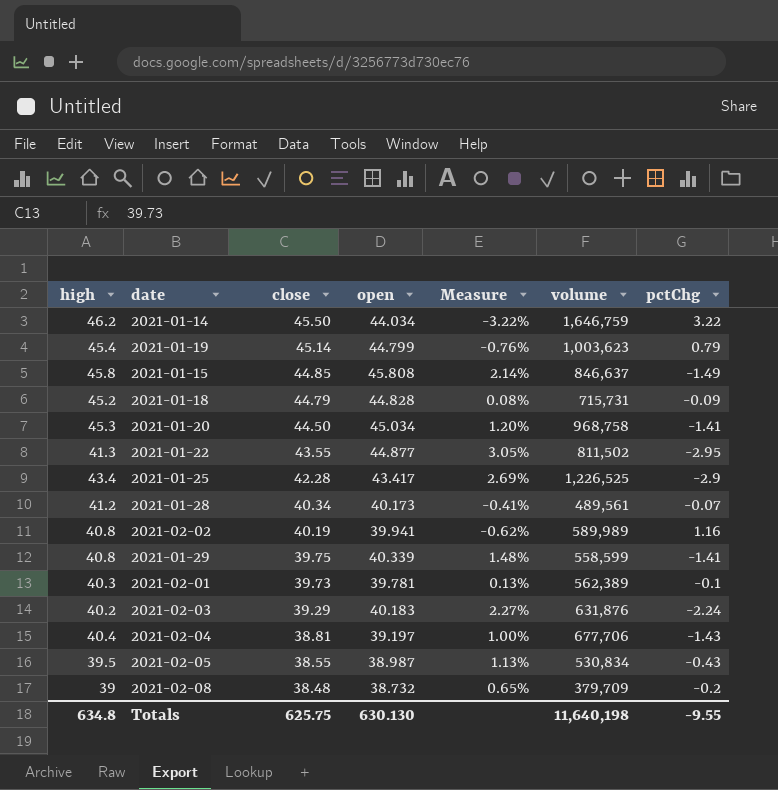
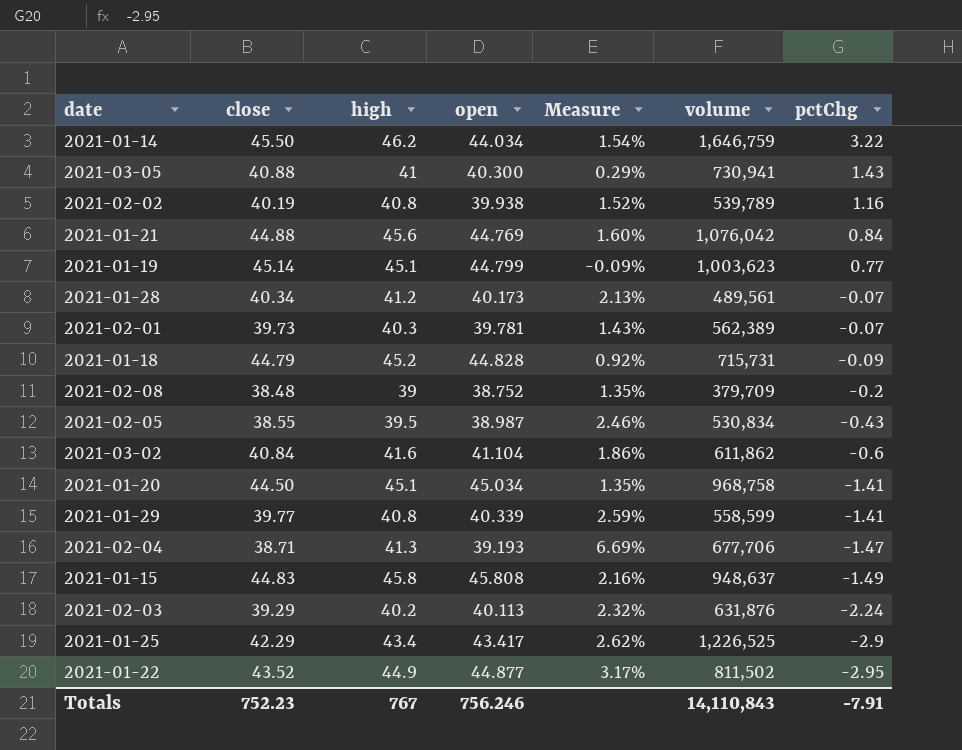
row order: close descending -> pctChg descending
column high | position: 1 -> 3
column Measure | formula: ([open] - [close]) / [close] -> ([high] - [close]) / [close]
row 2021-03-05: none -> 40.88 | 41 | 40.300 | 0.29% | 730,941 | 1.43
2021-02-02 | open: 39.941 -> 39.938
2021-02-02 | volume: 589,989 -> 539,789
row 2021-01-21: none -> 44.88 | 45.6 | 44.769 | 1.60% | 1,076,042 | 0.84
2021-01-19 | high: 45.4 -> 45.1
2021-01-19 | pctChg: 0.79 -> 0.77
2021-02-01 | pctChg: -0.1 -> -0.07
2021-02-08 | open: 38.732 -> 38.752
row 2021-03-02: none -> 40.84 | 41.6 | 41.104 | 1.86% | 611,862 | -0.6
2021-01-20 | high: 45.3 -> 45.1
2021-01-29 | close: 39.75 -> 39.77
2021-02-04 | close: 38.81 -> 38.71
2021-02-04 | high: 40.4 -> 41.3
2021-02-04 | open: 39.197 -> 39.193
2021-02-04 | pctChg: -1.43 -> -1.47
2021-01-15 | close: 44.85 -> 44.83
2021-01-15 | volume: 846,637 -> 948,637
2021-02-03 | open: 40.183 -> 40.113
2021-01-25 | close: 42.28 -> 42.29
2021-01-22 | close: 43.55 -> 43.52
2021-01-22 | high: 41.3 -> 44.9
Totals | close: 625.75 -> 752.23
Totals | high: 634.8 -> 767
Totals | open: 630.130 -> 756.246
Totals | volume: 11,640,198 -> 14,110,843
Totals | pctChg: -9.55 -> -7.91

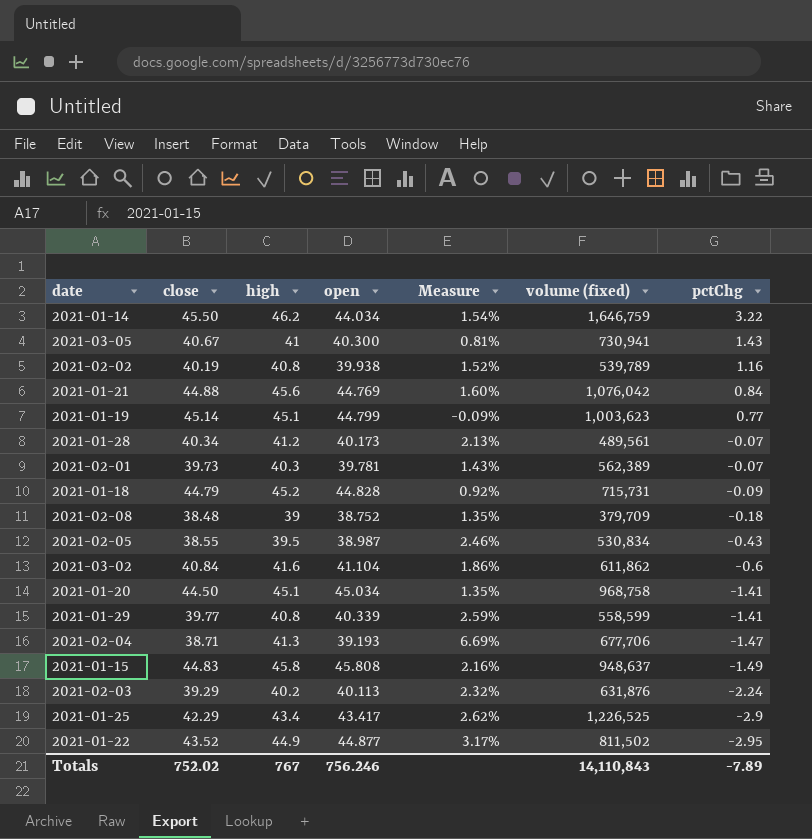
column name: volume -> volume (fixed)
2021-03-05 | close: 40.88 -> 40.67
2021-03-05 | Measure: 0.29% -> 0.81%
2021-02-08 | pctChg: -0.2 -> -0.18
Totals | close: 752.23 -> 752.02
Totals | pctChg: -7.91 -> -7.89

